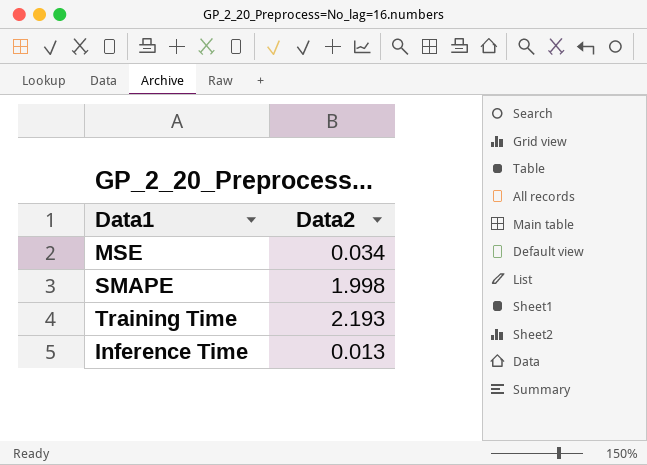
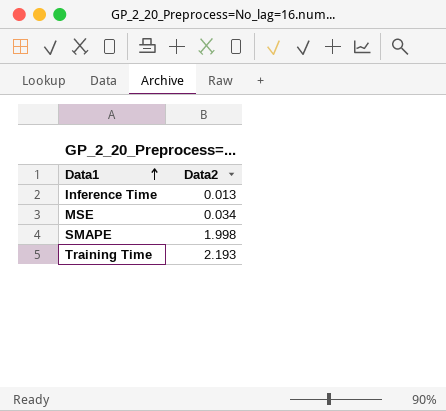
row order: none -> Data1 ascending

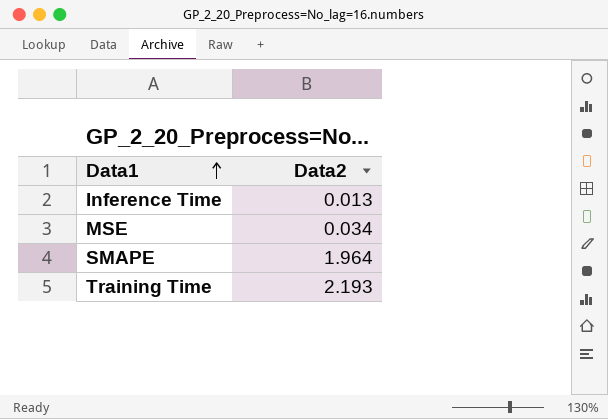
SMAPE | Data2: 1.998 -> 1.964

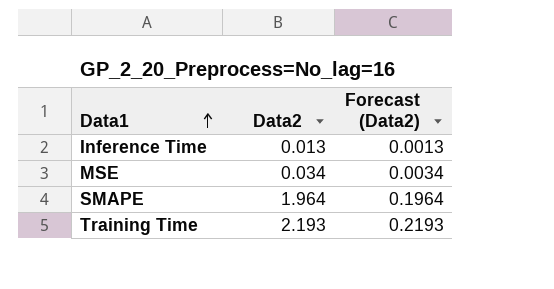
column Forecast (Data2) | formula: none -> [Data2] * 0.1

